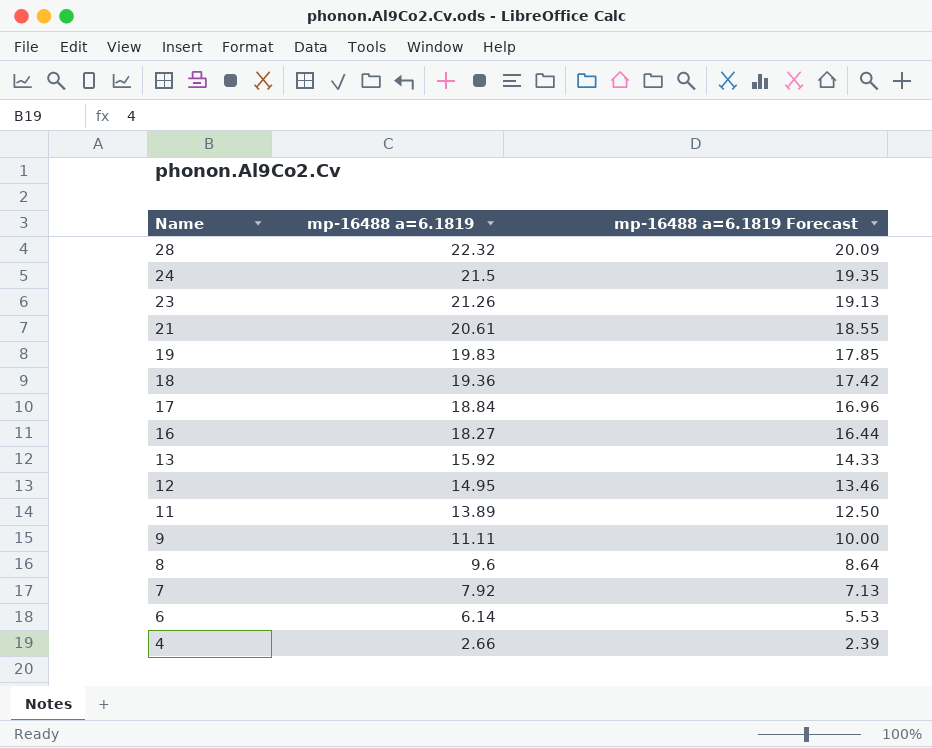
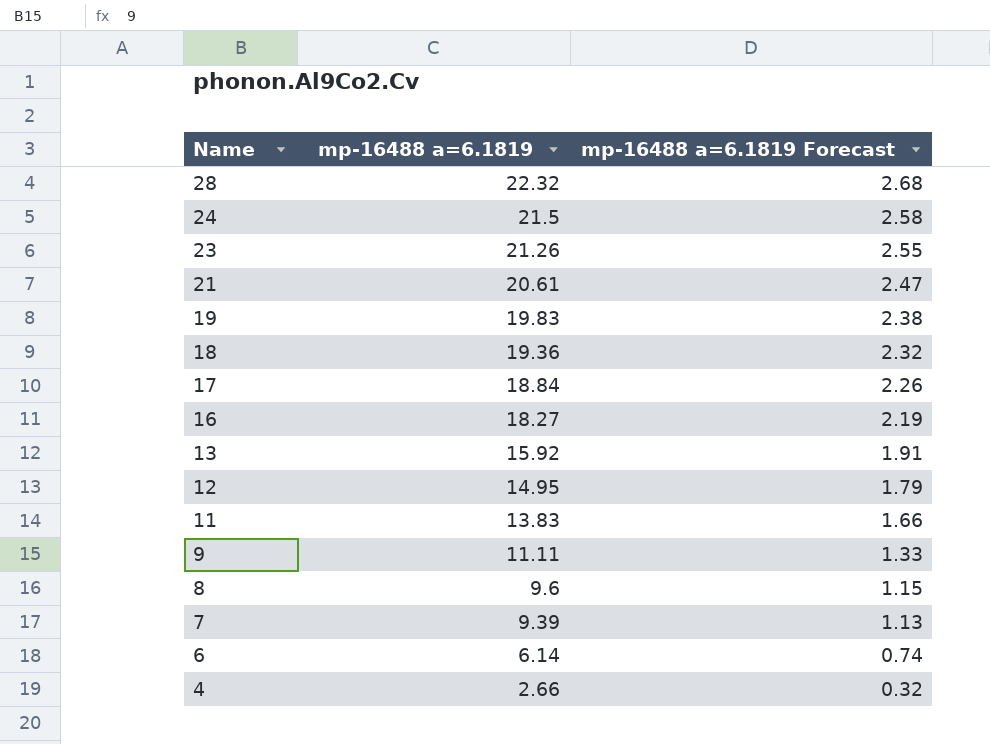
column mp-16488 a=6.1819 Forecast | formula: [mp-16488 a=6.1819] * 0.9 -> [mp-16488 a=6.1819] * 0.12
11 | mp-16488 a=6.1819: 13.89 -> 13.83
7 | mp-16488 a=6.1819: 7.92 -> 9.39

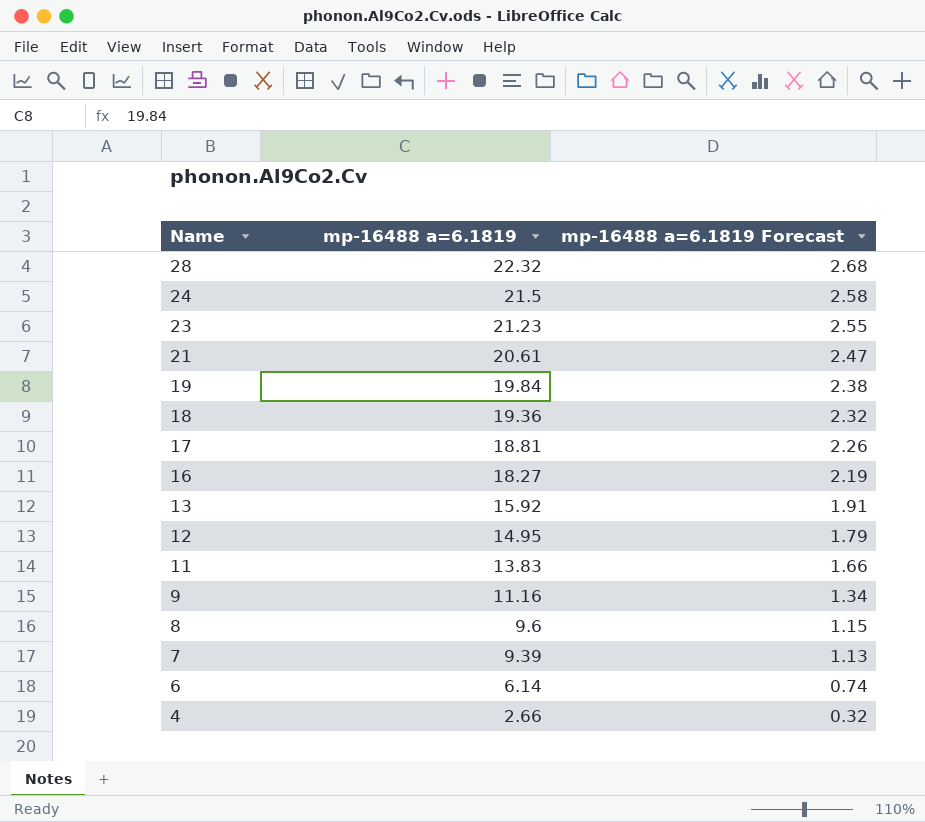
23 | mp-16488 a=6.1819: 21.26 -> 21.23
19 | mp-16488 a=6.1819: 19.83 -> 19.84
17 | mp-16488 a=6.1819: 18.84 -> 18.81
9 | mp-16488 a=6.1819: 11.11 -> 11.16
9 | mp-16488 a=6.1819 Forecast: 1.33 -> 1.34

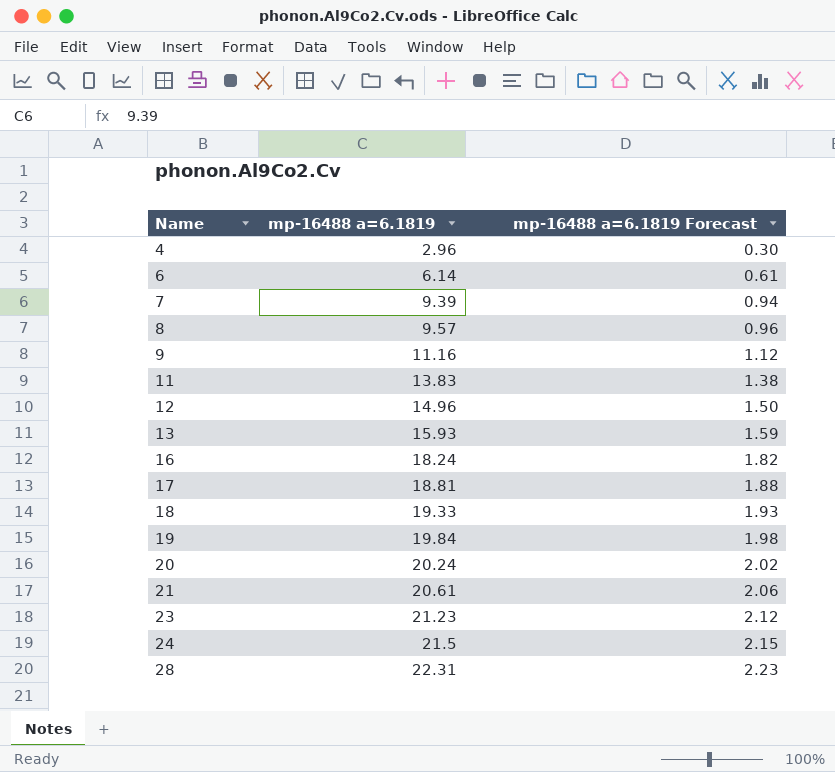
row order: Name descending -> Name ascending
column mp-16488 a=6.1819 Forecast | formula: [mp-16488 a=6.1819] * 0.12 -> [mp-16488 a=6.1819] * 0.1
4 | mp-16488 a=6.1819: 2.66 -> 2.96
8 | mp-16488 a=6.1819: 9.6 -> 9.57
12 | mp-16488 a=6.1819: 14.95 -> 14.96
13 | mp-16488 a=6.1819: 15.92 -> 15.93
16 | mp-16488 a=6.1819: 18.27 -> 18.24
18 | mp-16488 a=6.1819: 19.36 -> 19.33
row 20: none -> 20.24 | 2.02
28 | mp-16488 a=6.1819: 22.32 -> 22.31

